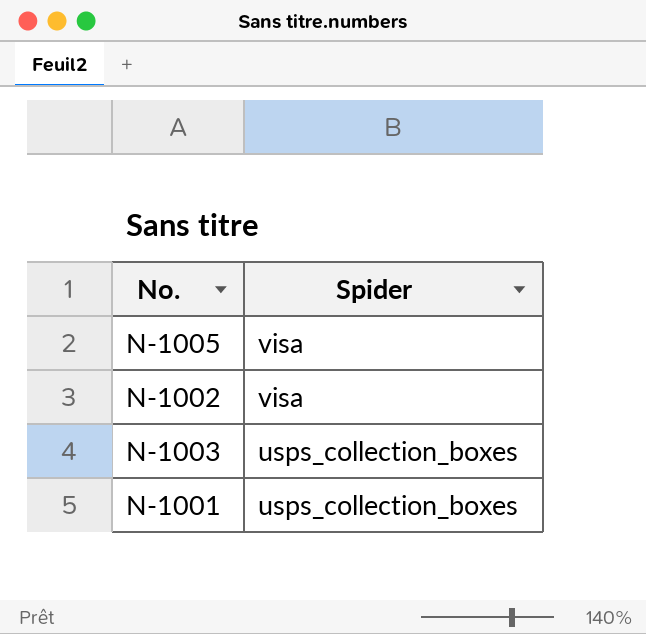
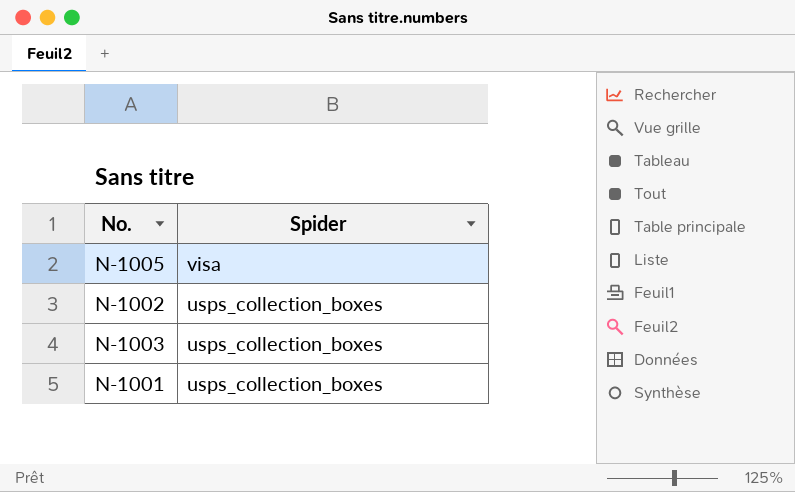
N-1002 | Spider: visa -> usps_collection_boxes

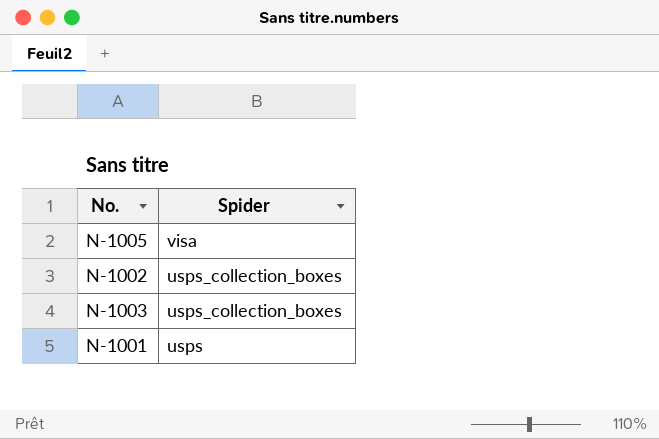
N-1001 | Spider: usps_collection_boxes -> usps

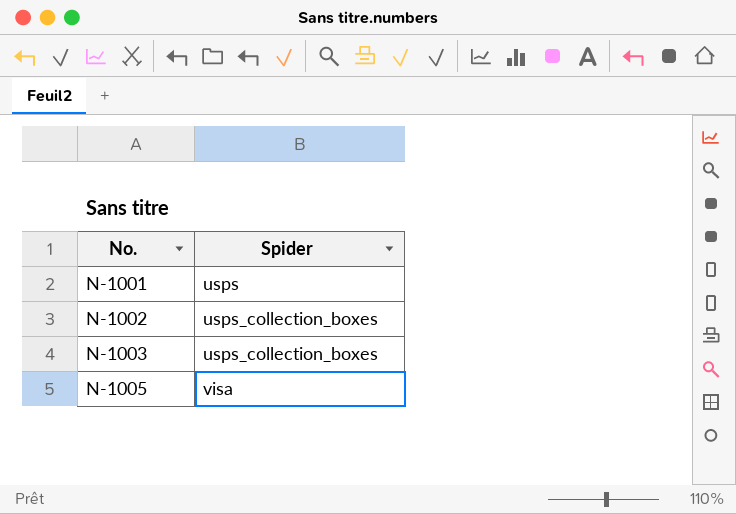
row order: Spider descending -> No. ascending

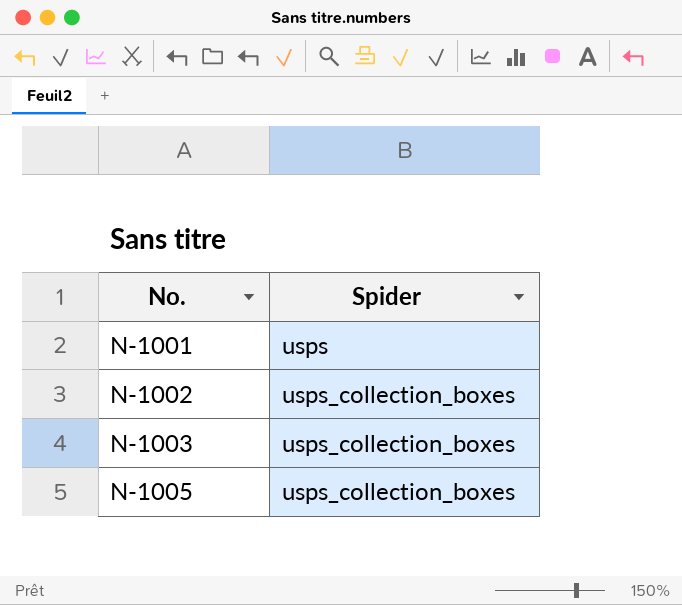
N-1005 | Spider: visa -> usps_collection_boxes

